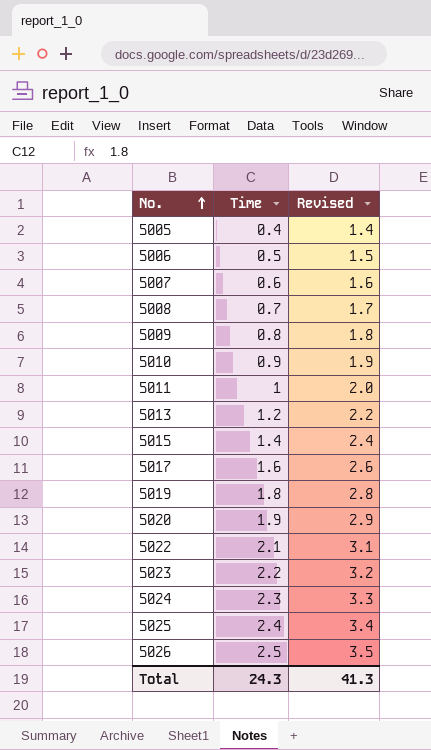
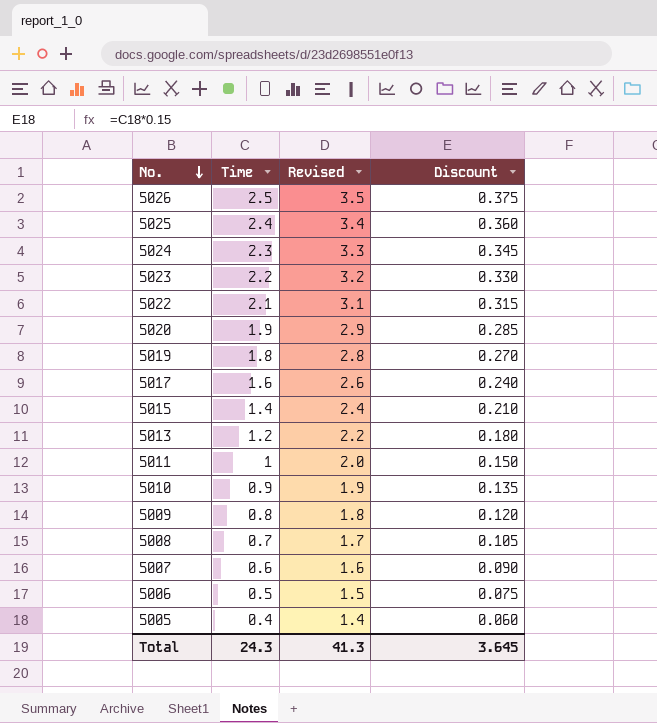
row order: No. ascending -> No. descending
column Discount | formula: none -> [Time] * 0.15

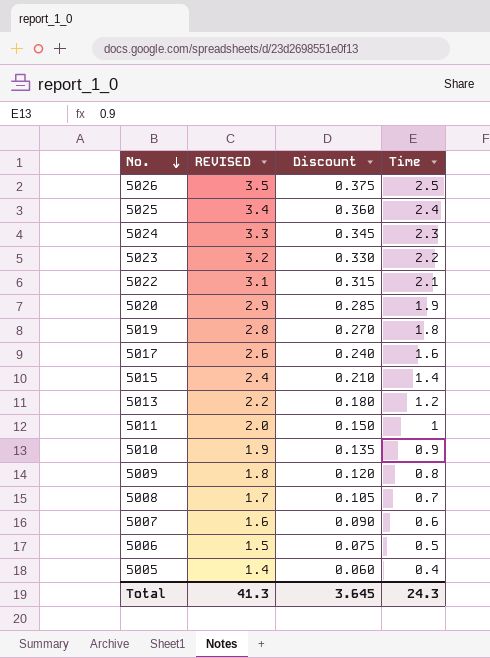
column name: Revised -> REVISED
column Time | position: 2 -> 4

